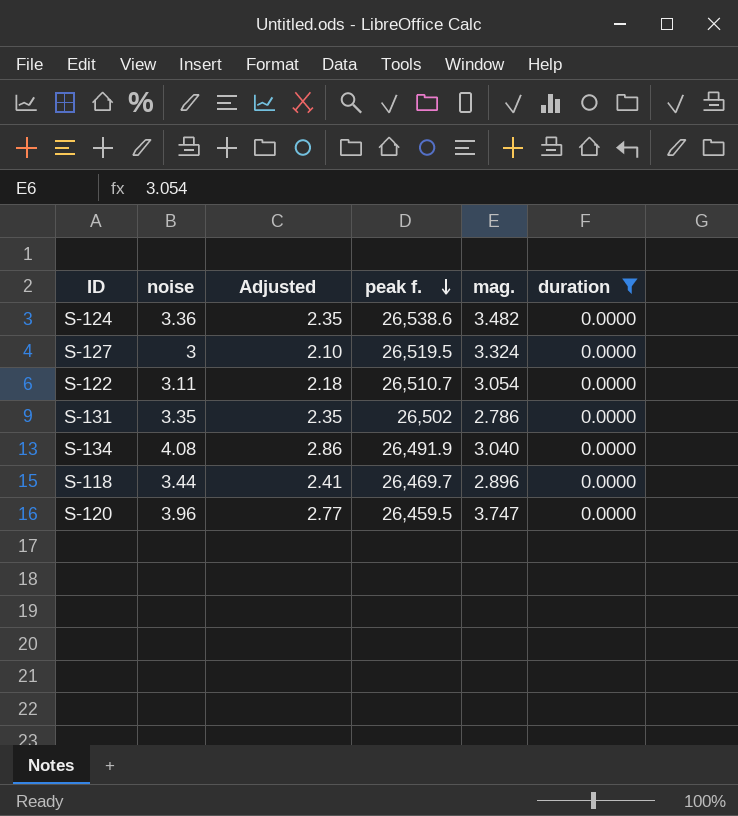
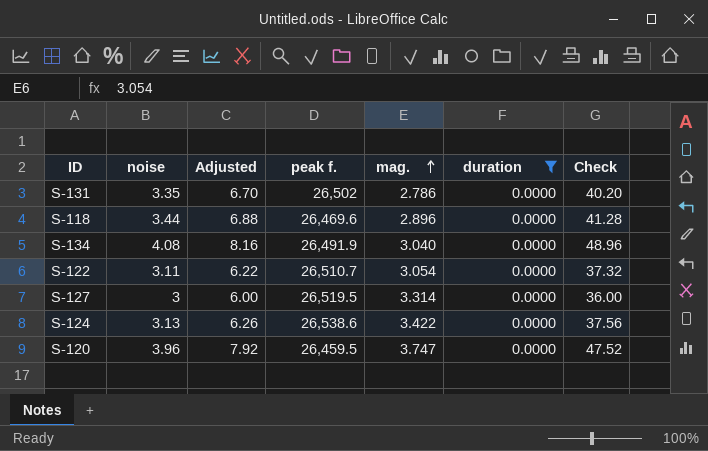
row order: peak f. descending -> mag. ascending
column Adjusted | formula: [noise] * 0.7 -> [noise] * 2
column Check | formula: none -> [noise] * 12
S-118 | peak f.: 26,469.7 -> 26,469.6
S-127 | mag.: 3.324 -> 3.314
S-124 | noise: 3.36 -> 3.13
S-124 | mag.: 3.482 -> 3.422

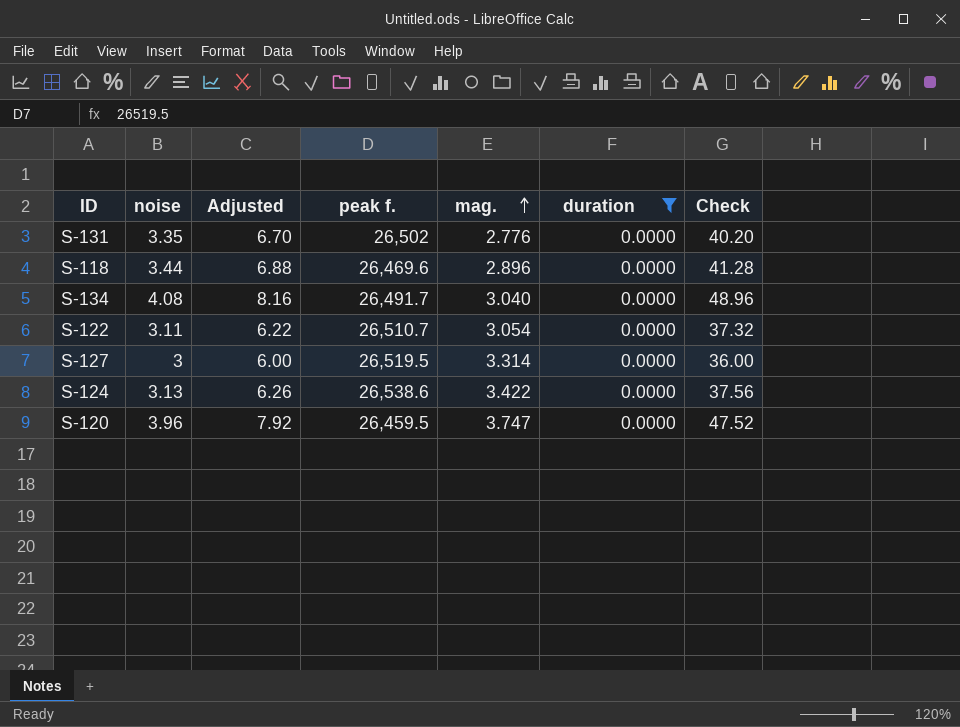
S-131 | mag.: 2.786 -> 2.776
S-134 | peak f.: 26,491.9 -> 26,491.7

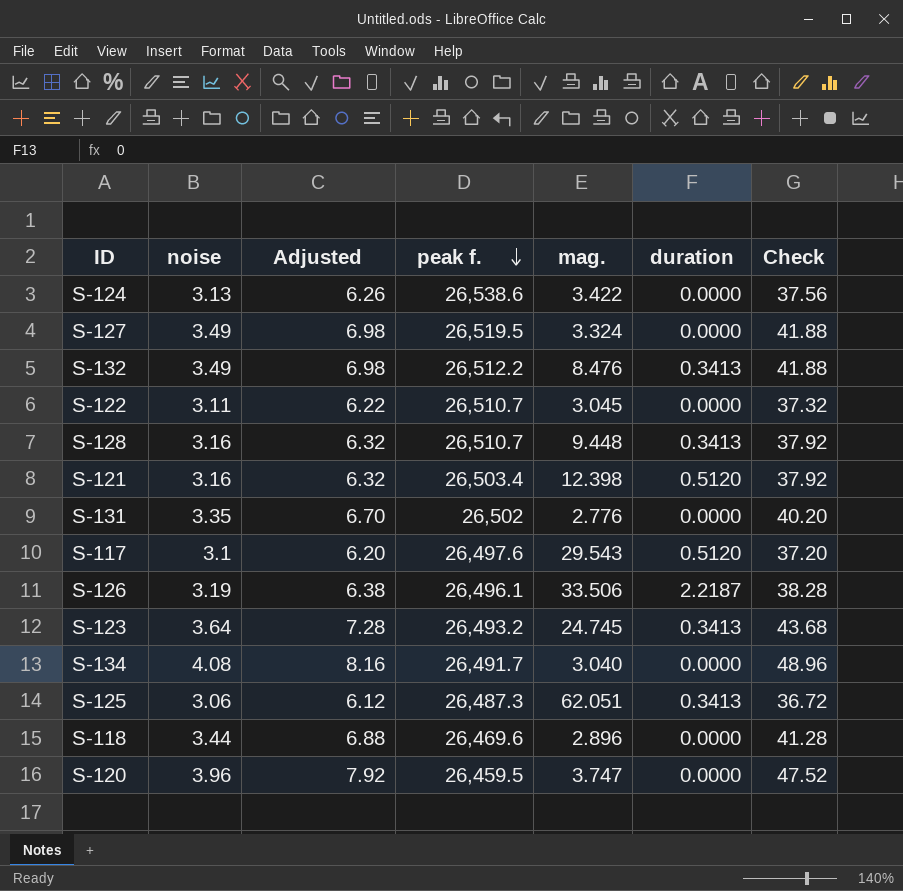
filter: duration = 0.0000 -> none
row order: mag. ascending -> peak f. descending
S-127 | noise: 3 -> 3.49
S-127 | Adjusted: 6.00 -> 6.98
S-127 | mag.: 3.314 -> 3.324
S-127 | Check: 36.00 -> 41.88
S-122 | mag.: 3.054 -> 3.045

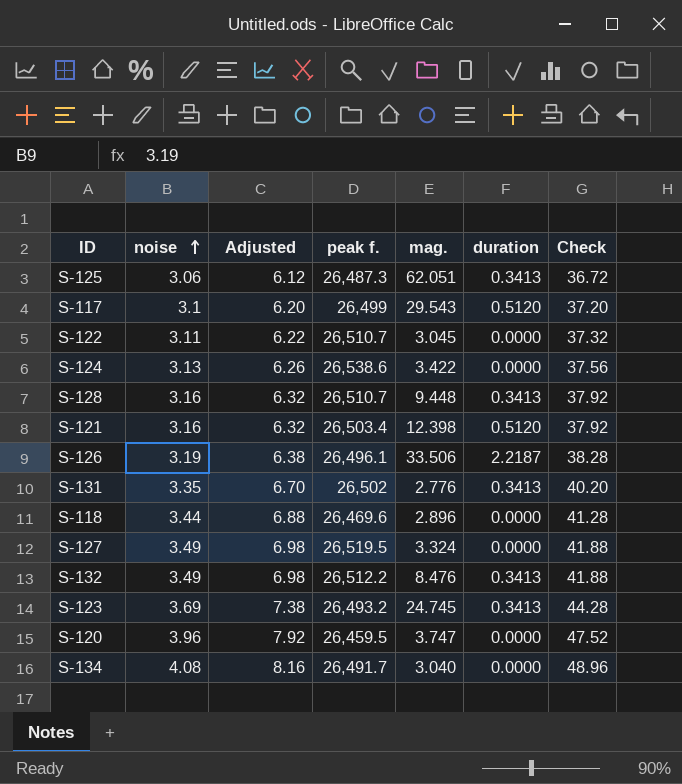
row order: peak f. descending -> noise ascending
S-117 | peak f.: 26,497.6 -> 26,499
S-131 | duration: 0.0000 -> 0.3413
S-123 | noise: 3.64 -> 3.69
S-123 | Adjusted: 7.28 -> 7.38
S-123 | Check: 43.68 -> 44.28

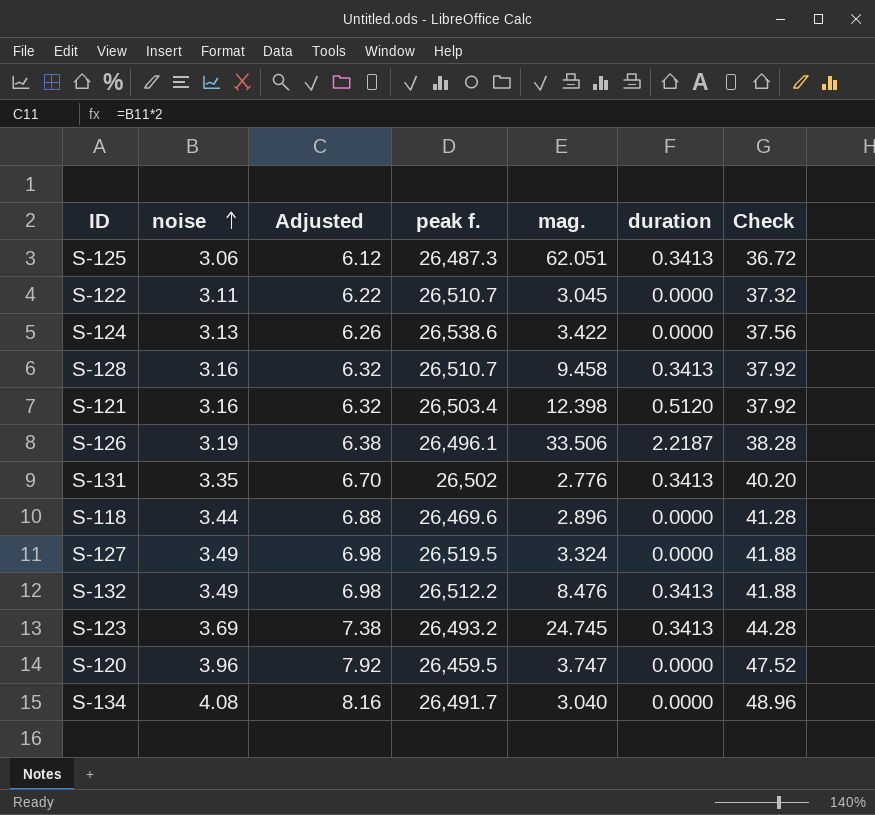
row S-117: 3.1 | 6.20 | 26,499 | 29.543 | 0.5120 | 37.20 -> none
S-128 | mag.: 9.448 -> 9.458

